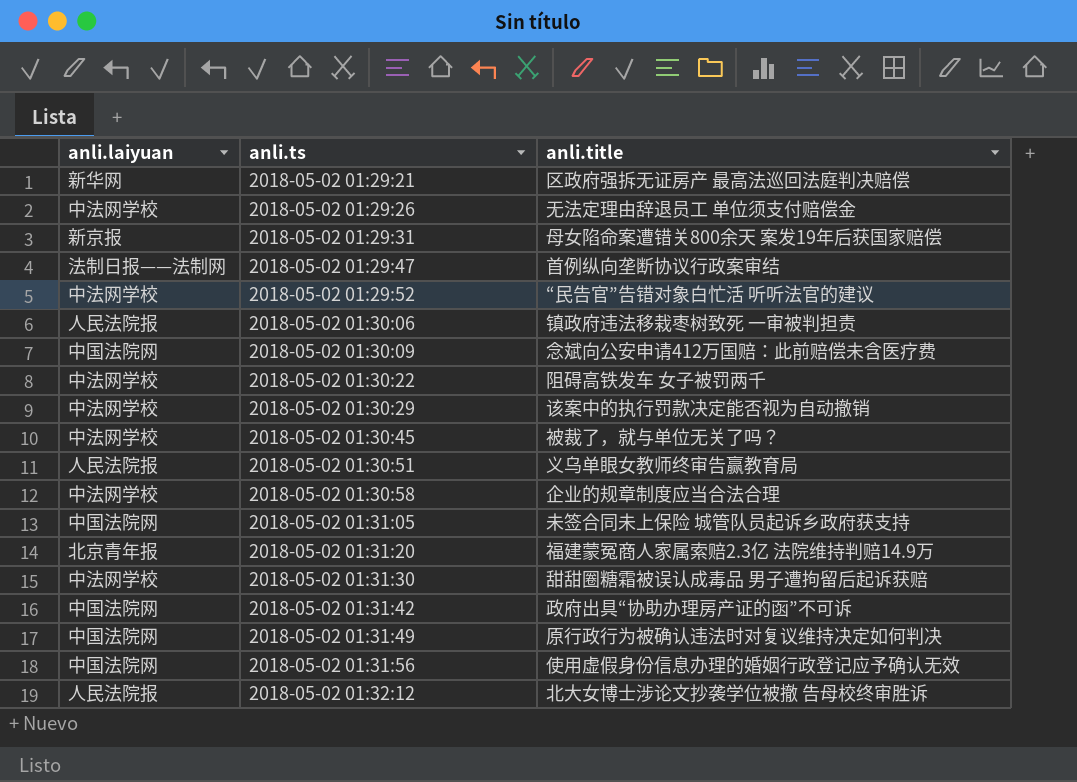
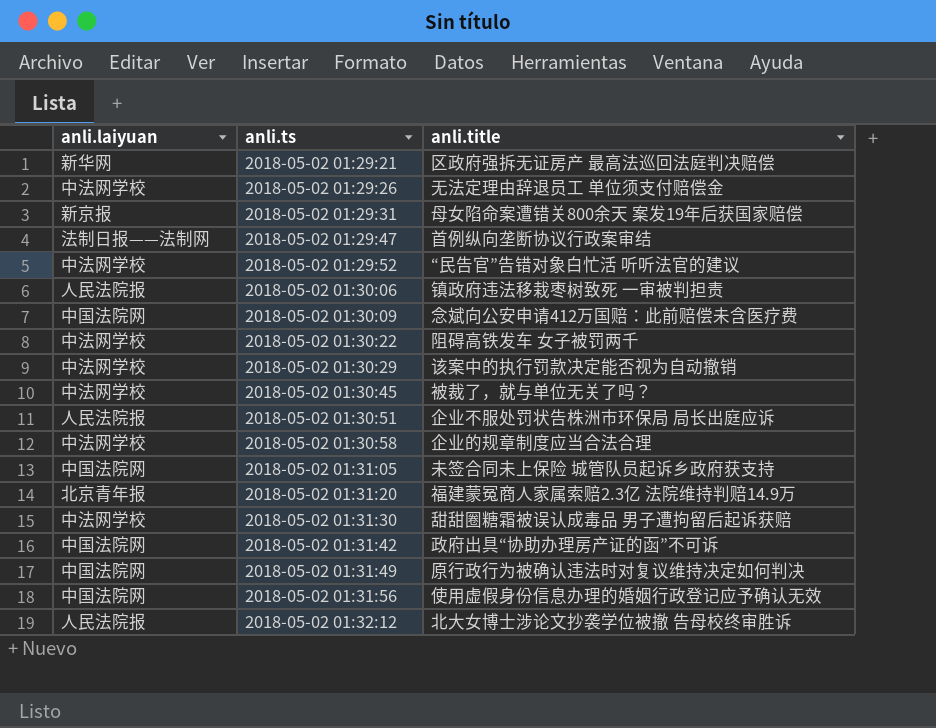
2018-05-02 01:30:51 | anli.title: 义乌单眼女教师终审告赢教育局 -> 企业不服处罚状告株洲市环保局 局长出庭应诉

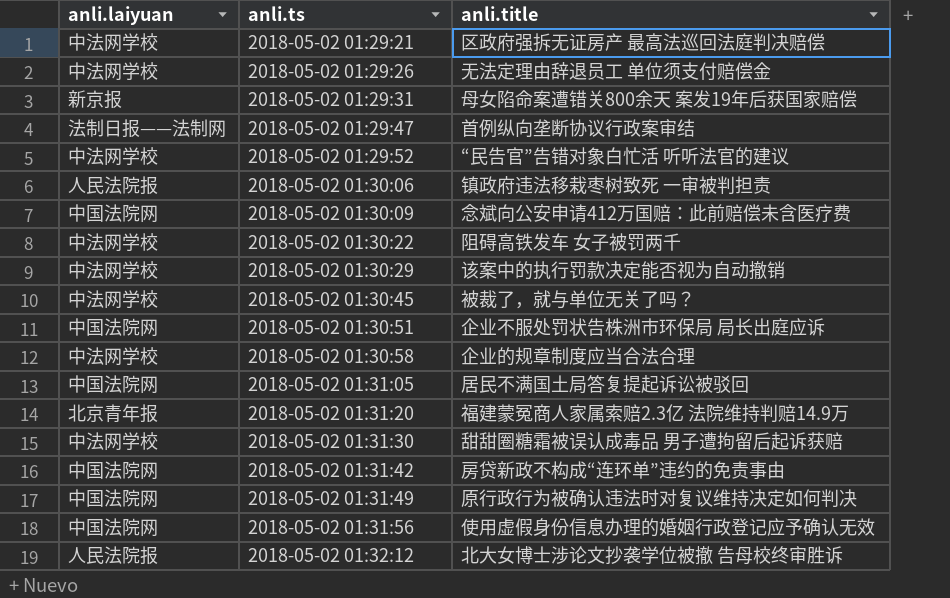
2018-05-02 01:29:21 | anli.laiyuan: 新华网 -> 中法网学校
2018-05-02 01:30:51 | anli.laiyuan: 人民法院报 -> 中国法院网
2018-05-02 01:31:05 | anli.title: 未签合同未上保险 城管队员起诉乡政府获支持 -> 居民不满国土局答复提起诉讼被驳回
2018-05-02 01:31:42 | anli.title: 政府出具“协助办理房产证的函”不可诉 -> 房贷新政不构成“连环单”违约的免责事由

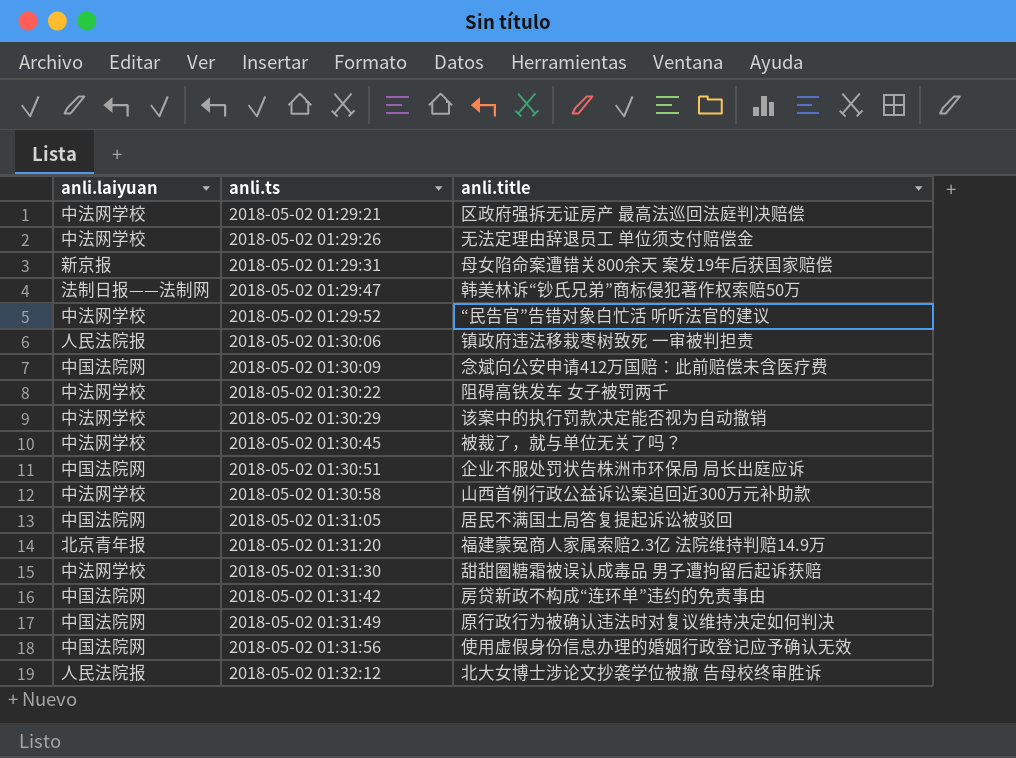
2018-05-02 01:29:47 | anli.title: 首例纵向垄断协议行政案审结 -> 韩美林诉“钞氏兄弟”商标侵犯著作权索赔50万
2018-05-02 01:30:58 | anli.title: 企业的规章制度应当合法合理 -> 山西首例行政公益诉讼案追回近300万元补助款

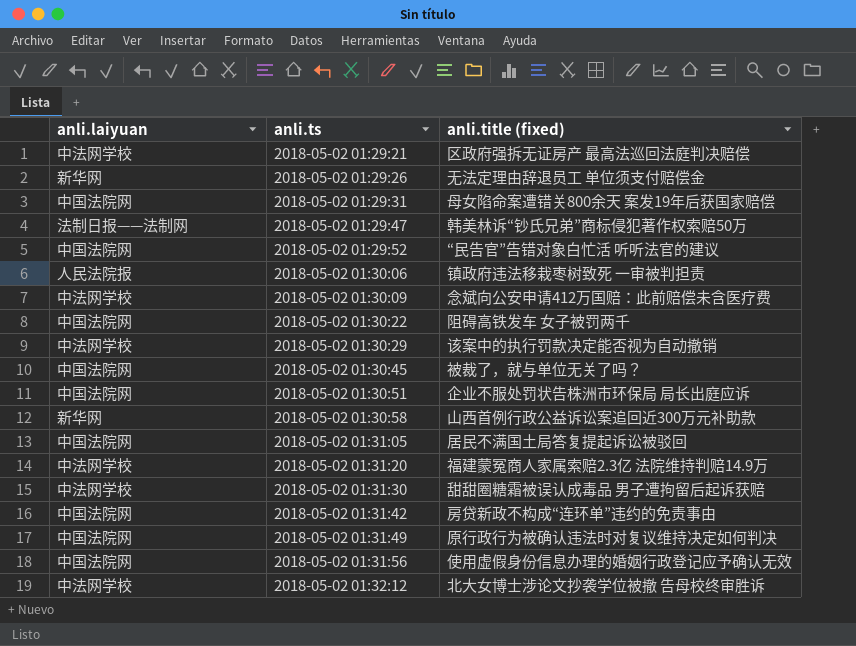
column name: anli.title -> anli.title (fixed)
2018-05-02 01:29:26 | anli.laiyuan: 中法网学校 -> 新华网
2018-05-02 01:29:31 | anli.laiyuan: 新京报 -> 中国法院网
2018-05-02 01:29:52 | anli.laiyuan: 中法网学校 -> 中国法院网
2018-05-02 01:30:09 | anli.laiyuan: 中国法院网 -> 中法网学校
2018-05-02 01:30:22 | anli.laiyuan: 中法网学校 -> 中国法院网
2018-05-02 01:30:45 | anli.laiyuan: 中法网学校 -> 中国法院网
2018-05-02 01:30:58 | anli.laiyuan: 中法网学校 -> 新华网
2018-05-02 01:31:20 | anli.laiyuan: 北京青年报 -> 中法网学校
2018-05-02 01:32:12 | anli.laiyuan: 人民法院报 -> 中法网学校

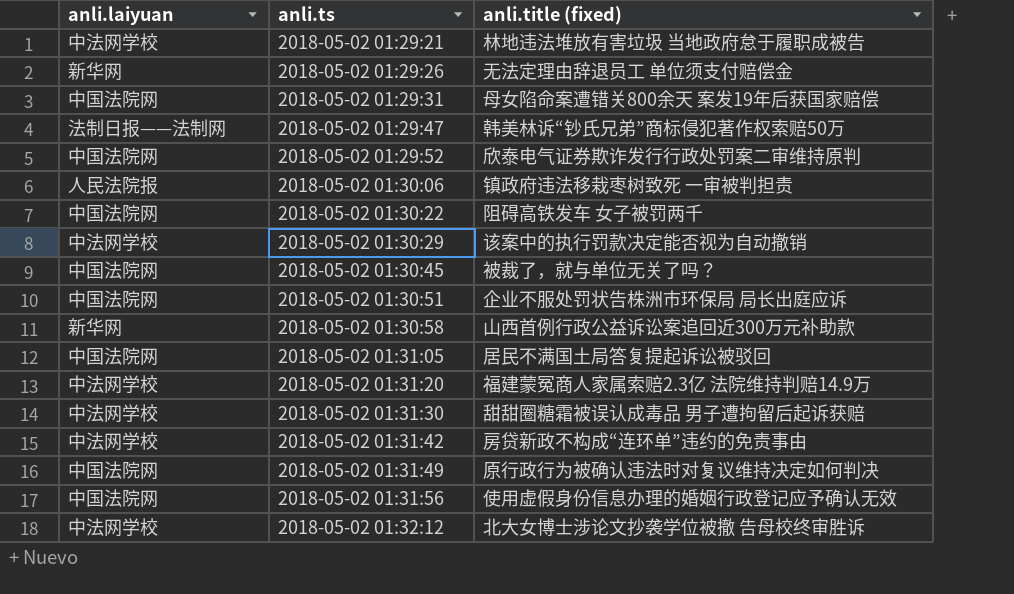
row 2018-05-02 01:30:09: 中法网学校 | 念斌向公安申请412万国赔：此前赔偿未含医疗费 -> none
2018-05-02 01:29:21 | anli.title (fixed): 区政府强拆无证房产 最高法巡回法庭判决赔偿 -> 林地违法堆放有害垃圾 当地政府怠于履职成被告
2018-05-02 01:29:52 | anli.title (fixed): “民告官”告错对象白忙活 听听法官的建议 -> 欣泰电气证券欺诈发行行政处罚案二审维持原判
2018-05-02 01:31:42 | anli.laiyuan: 中国法院网 -> 中法网学校

